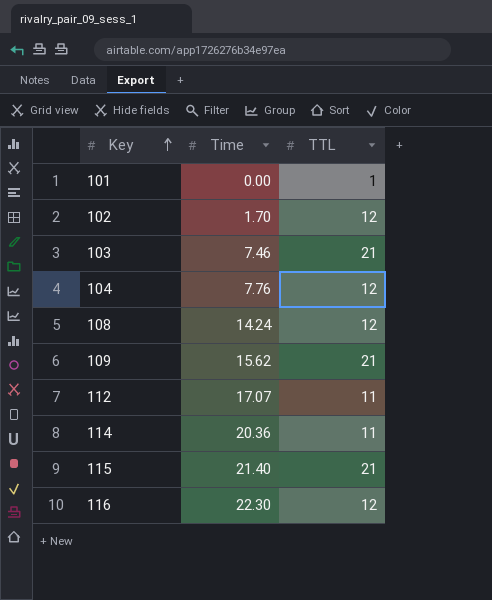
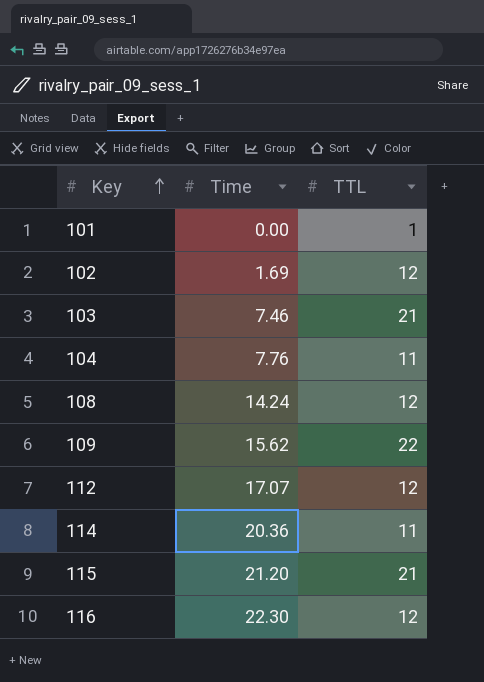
102 | Time: 1.70 -> 1.69
104 | TTL: 12 -> 11
109 | TTL: 21 -> 22
112 | TTL: 11 -> 12
115 | Time: 21.40 -> 21.20

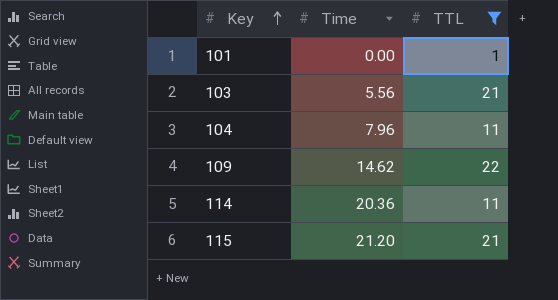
filter: none -> TTL != 12
103 | Time: 7.46 -> 5.56
104 | Time: 7.76 -> 7.96
109 | Time: 15.62 -> 14.62

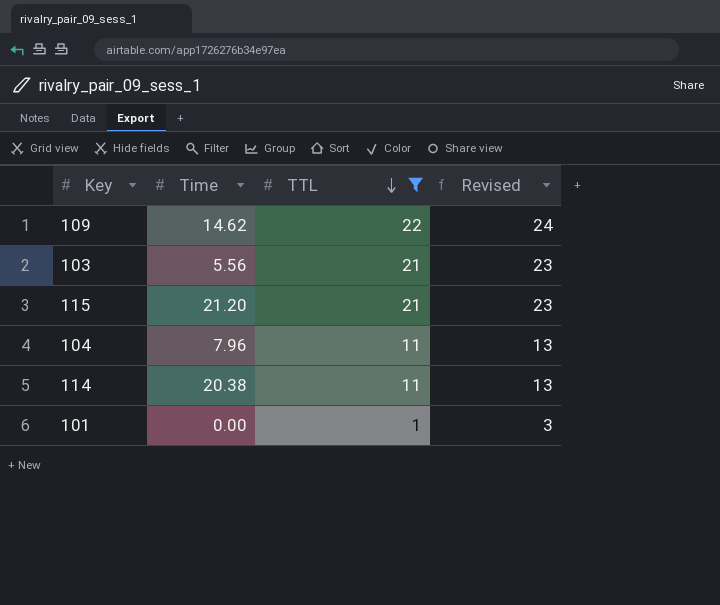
row order: Key ascending -> TTL descending
column Revised | formula: none -> [TTL] + 2
114 | Time: 20.36 -> 20.38

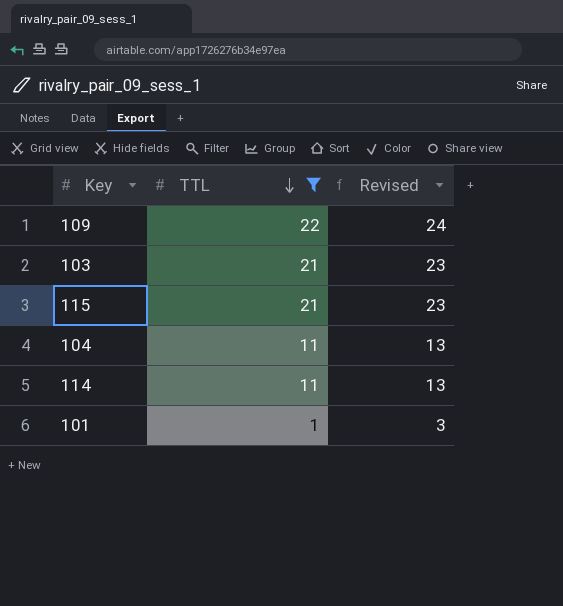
column Time | position: 2 -> none

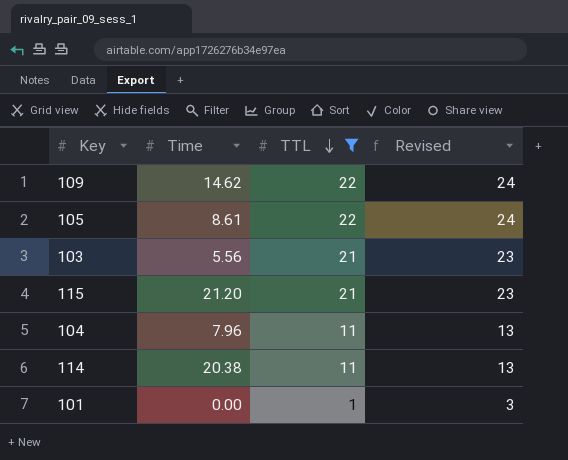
column Time | position: none -> 2
row 105: none -> 8.61 | 22 | 24

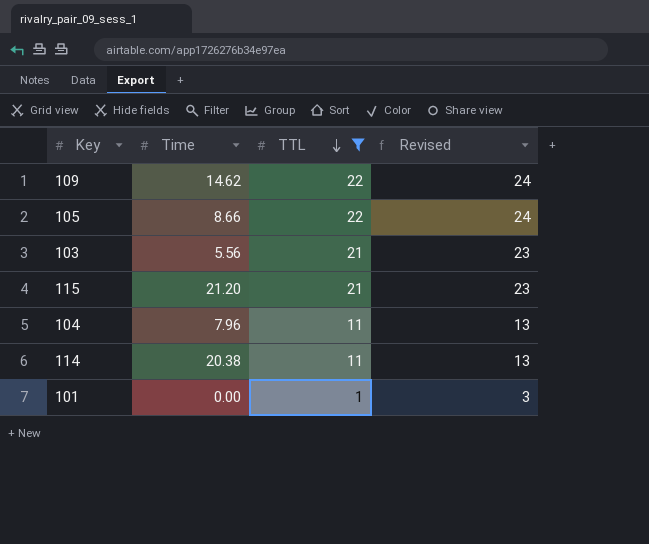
105 | Time: 8.61 -> 8.66

